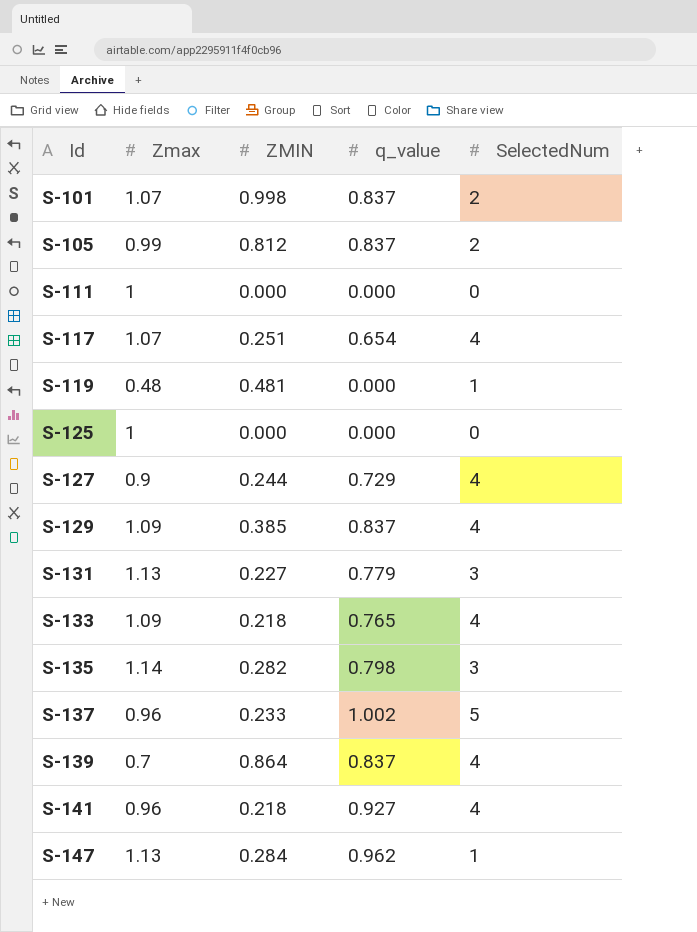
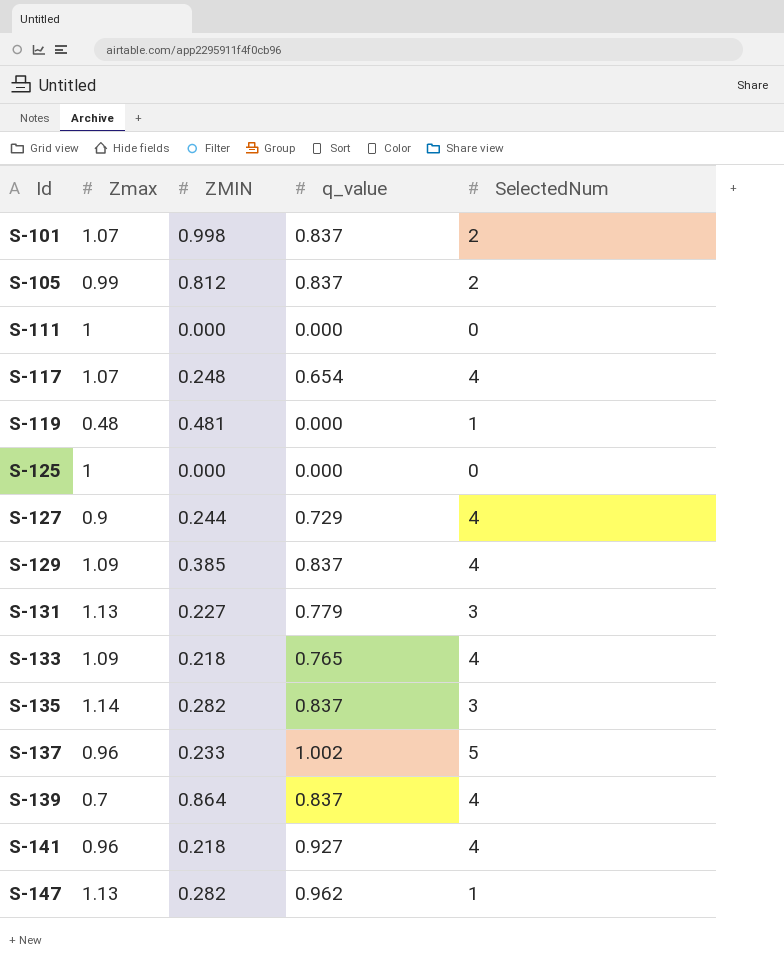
S-117 | ZMIN: 0.251 -> 0.248
S-135 | q_value: 0.798 -> 0.837
S-147 | ZMIN: 0.284 -> 0.282

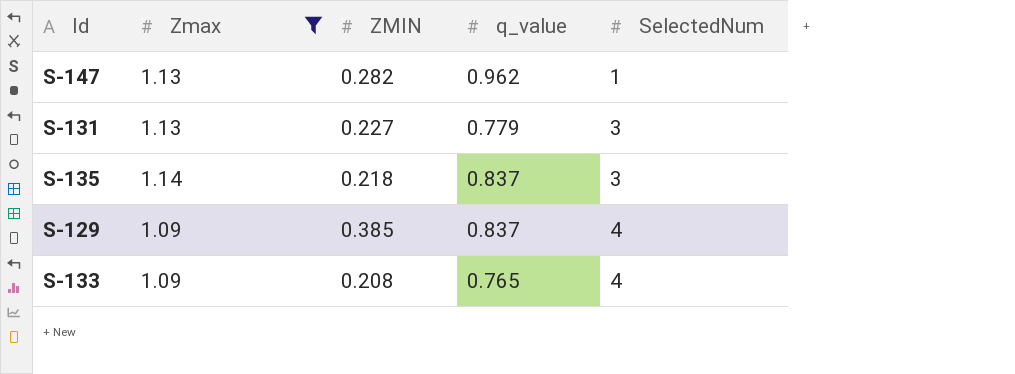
filter: none -> Zmax >= 1.09
row order: Id ascending -> SelectedNum ascending
S-135 | ZMIN: 0.282 -> 0.218
S-133 | ZMIN: 0.218 -> 0.208

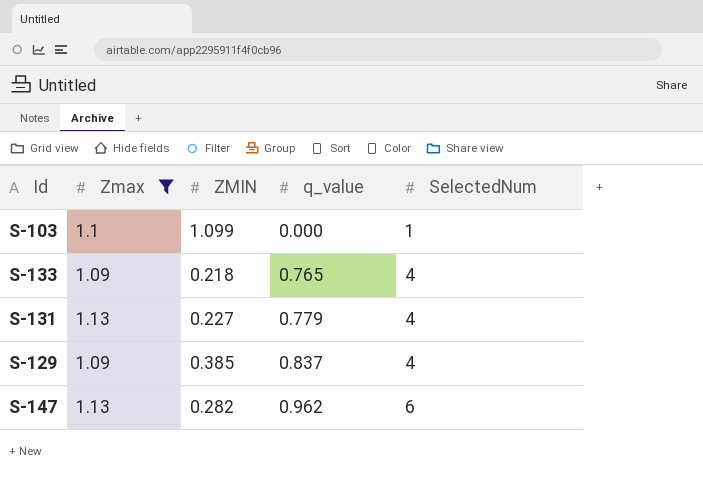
row order: SelectedNum ascending -> q_value ascending
row S-135: 1.14 | 0.218 | 0.837 | 3 -> none
row S-103: none -> 1.1 | 1.099 | 0.000 | 1
S-133 | ZMIN: 0.208 -> 0.218
S-131 | SelectedNum: 3 -> 4
S-147 | SelectedNum: 1 -> 6

